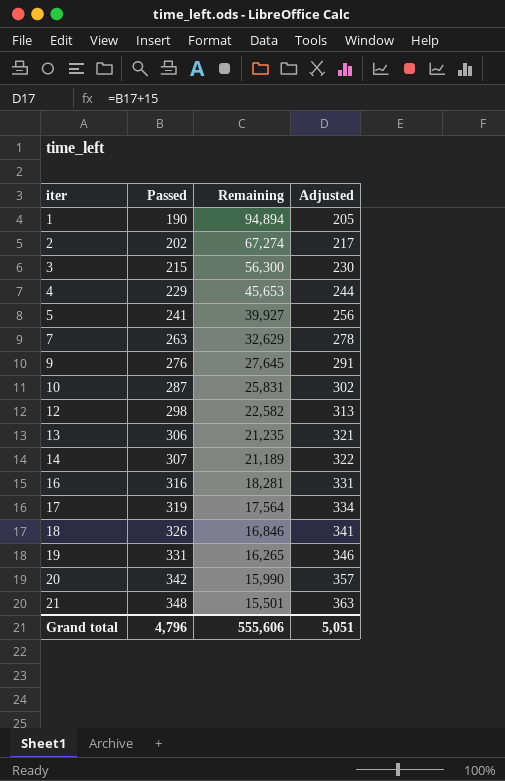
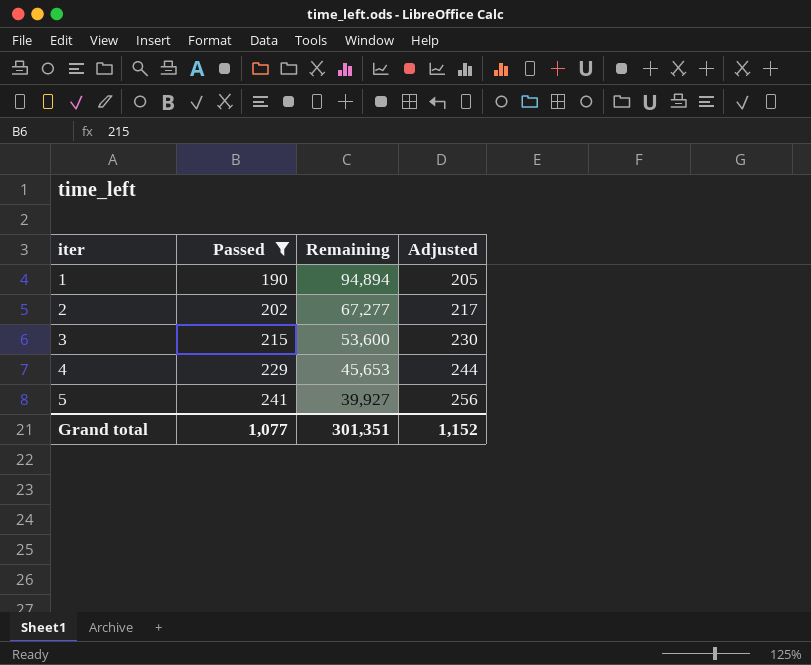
filter: none -> Passed <= 241
2 | Remaining: 67,274 -> 67,277
3 | Remaining: 56,300 -> 53,600
Grand total | Passed: 4,796 -> 1,077
Grand total | Remaining: 555,606 -> 301,351
Grand total | Adjusted: 5,051 -> 1,152

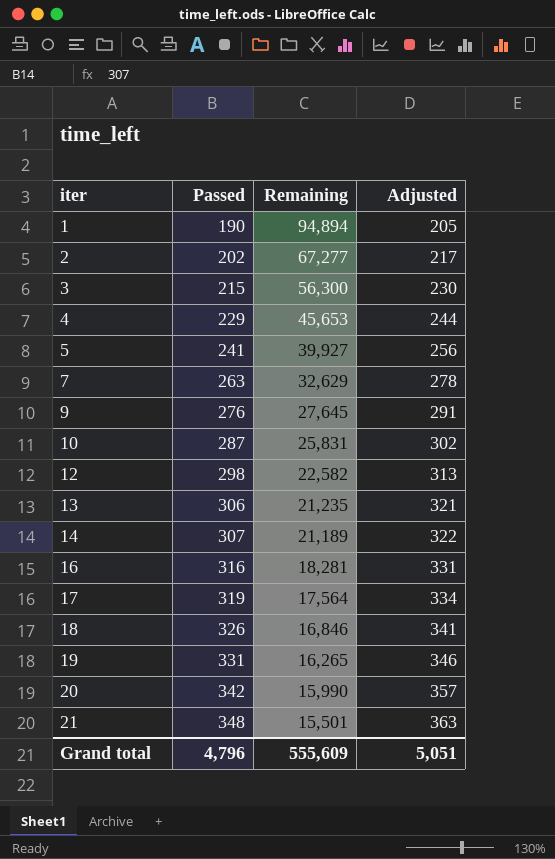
filter: Passed <= 241 -> none
3 | Remaining: 53,600 -> 56,300
Grand total | Passed: 1,077 -> 4,796
Grand total | Remaining: 301,351 -> 555,609
Grand total | Adjusted: 1,152 -> 5,051

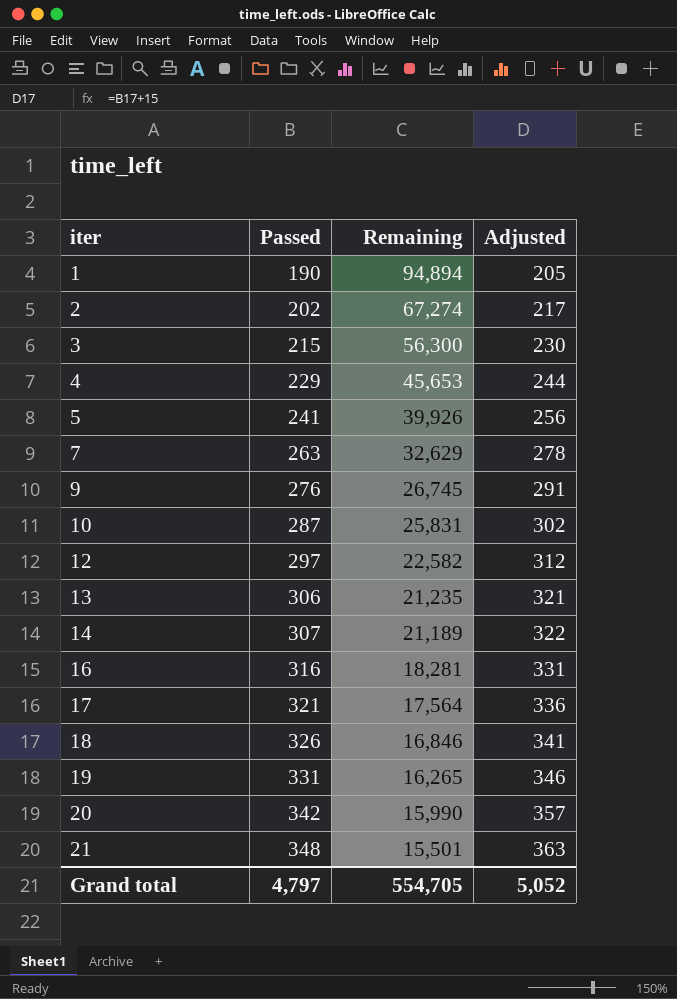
2 | Remaining: 67,277 -> 67,274
5 | Remaining: 39,927 -> 39,926
9 | Remaining: 27,645 -> 26,745
12 | Passed: 298 -> 297
12 | Adjusted: 313 -> 312
17 | Passed: 319 -> 321
17 | Adjusted: 334 -> 336
Grand total | Passed: 4,796 -> 4,797
Grand total | Remaining: 555,609 -> 554,705
Grand total | Adjusted: 5,051 -> 5,052

